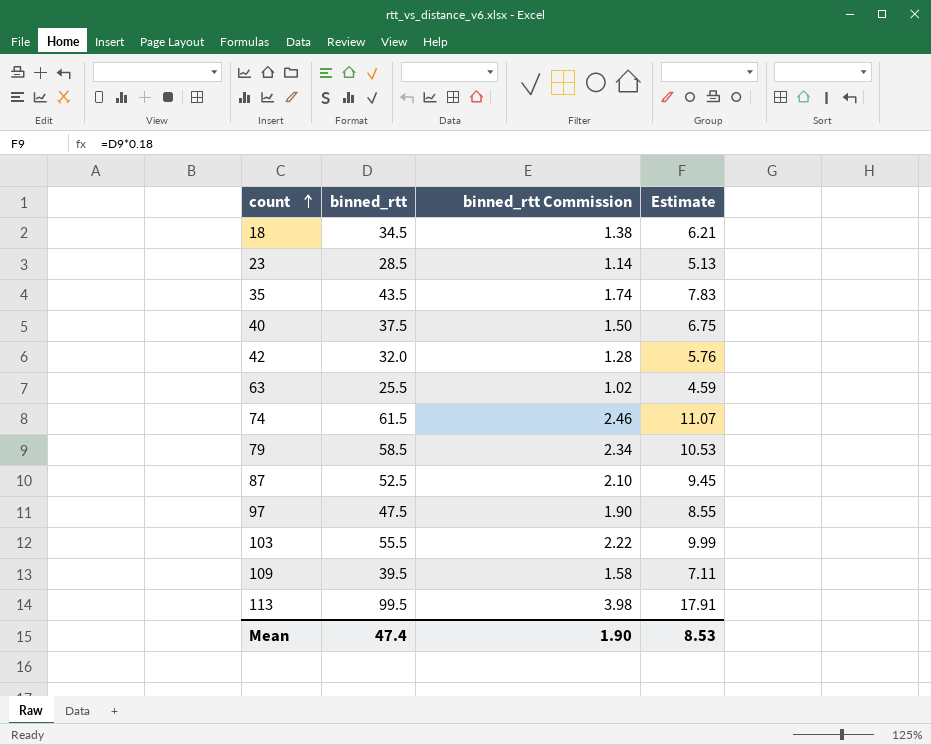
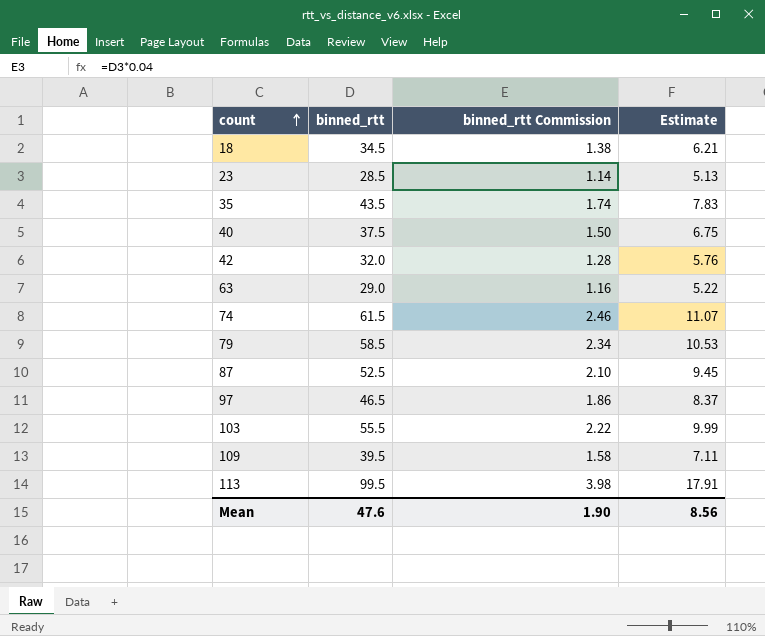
63 | binned_rtt: 25.5 -> 29.0
63 | binned_rtt Commission: 1.02 -> 1.16
63 | Estimate: 4.59 -> 5.22
97 | binned_rtt: 47.5 -> 46.5
97 | binned_rtt Commission: 1.90 -> 1.86
97 | Estimate: 8.55 -> 8.37
Mean | binned_rtt: 47.4 -> 47.6
Mean | Estimate: 8.53 -> 8.56

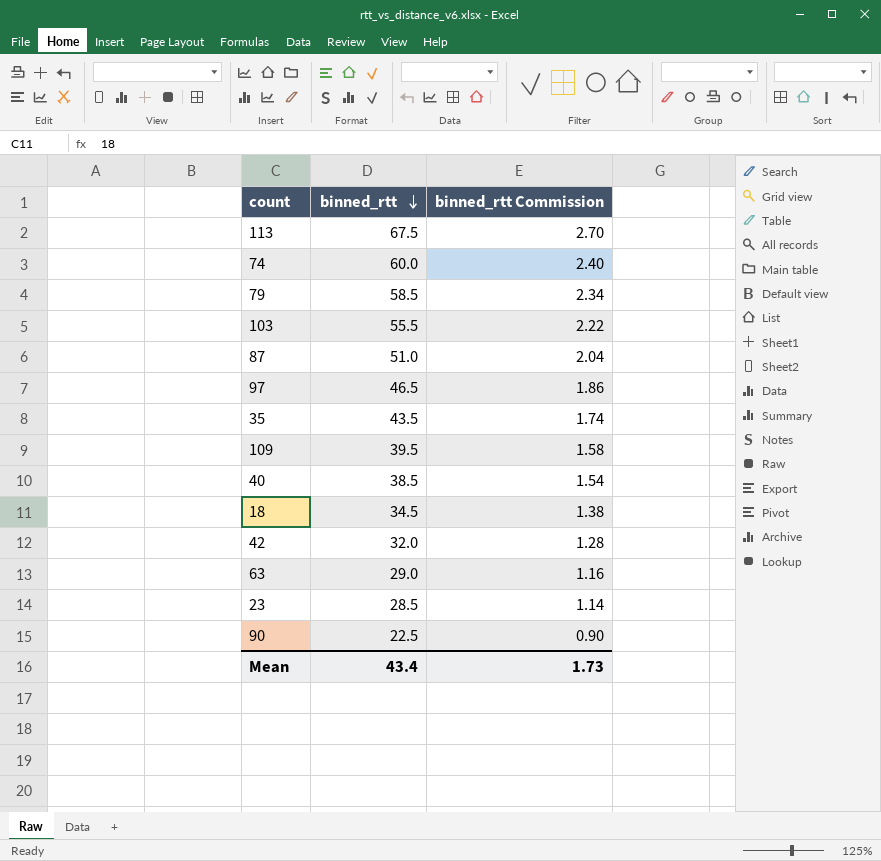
row order: count ascending -> binned_rtt descending
column Estimate | formula: [binned_rtt] * 0.18 -> none
113 | binned_rtt: 99.5 -> 67.5
113 | binned_rtt Commission: 3.98 -> 2.70
74 | binned_rtt: 61.5 -> 60.0
74 | binned_rtt Commission: 2.46 -> 2.40
87 | binned_rtt: 52.5 -> 51.0
87 | binned_rtt Commission: 2.10 -> 2.04
40 | binned_rtt: 37.5 -> 38.5
40 | binned_rtt Commission: 1.50 -> 1.54
row 90: none -> 22.5 | 0.90
Mean | binned_rtt: 47.6 -> 43.4
Mean | binned_rtt Commission: 1.90 -> 1.73

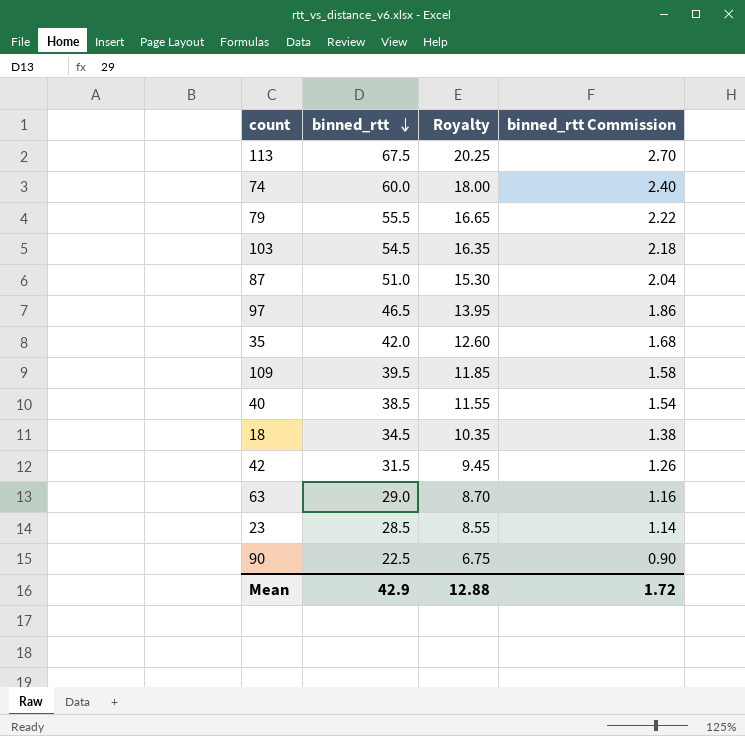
column Royalty | formula: none -> [binned_rtt] * 0.3
79 | binned_rtt: 58.5 -> 55.5
79 | binned_rtt Commission: 2.34 -> 2.22
103 | binned_rtt: 55.5 -> 54.5
103 | binned_rtt Commission: 2.22 -> 2.18
35 | binned_rtt: 43.5 -> 42.0
35 | binned_rtt Commission: 1.74 -> 1.68
42 | binned_rtt: 32.0 -> 31.5
42 | binned_rtt Commission: 1.28 -> 1.26
Mean | binned_rtt: 43.4 -> 42.9
Mean | binned_rtt Commission: 1.73 -> 1.72

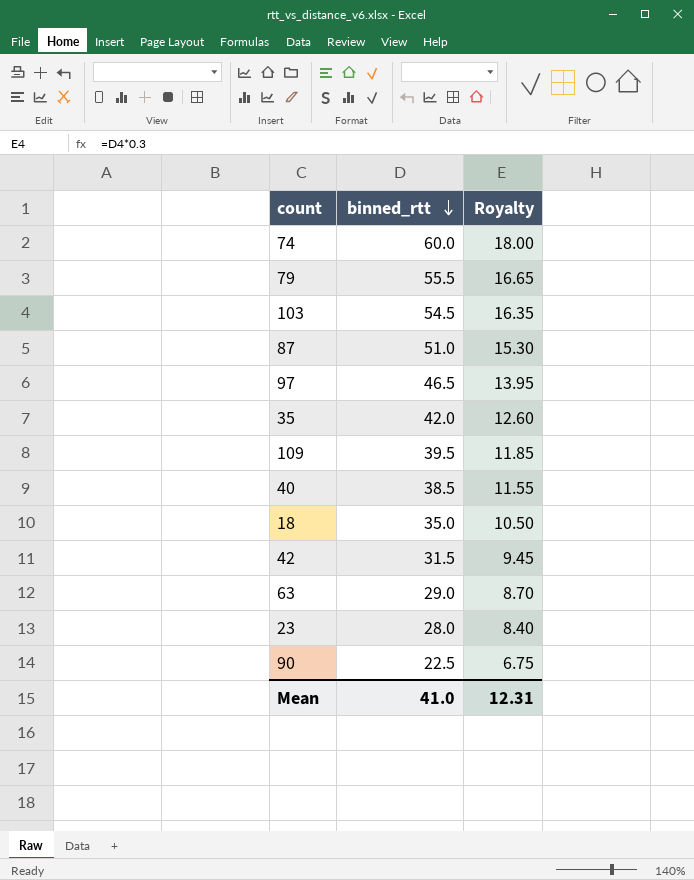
column binned_rtt Commission | formula: [binned_rtt] * 0.04 -> none
row 113: 67.5 | 20.25 | 2.70 -> none
18 | binned_rtt: 34.5 -> 35.0
18 | Royalty: 10.35 -> 10.50
23 | binned_rtt: 28.5 -> 28.0
23 | Royalty: 8.55 -> 8.40
Mean | binned_rtt: 42.9 -> 41.0
Mean | Royalty: 12.88 -> 12.31

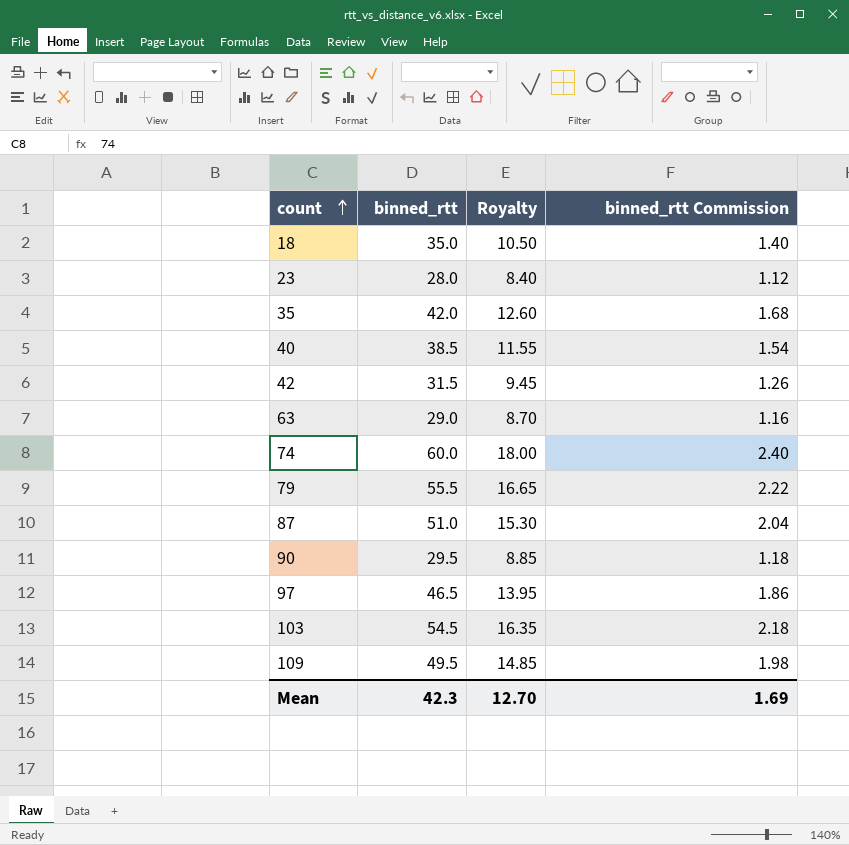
row order: binned_rtt descending -> count ascending
column binned_rtt Commission | formula: none -> [binned_rtt] * 0.04
90 | binned_rtt: 22.5 -> 29.5
90 | Royalty: 6.75 -> 8.85
109 | binned_rtt: 39.5 -> 49.5
109 | Royalty: 11.85 -> 14.85
Mean | binned_rtt: 41.0 -> 42.3
Mean | Royalty: 12.31 -> 12.70

